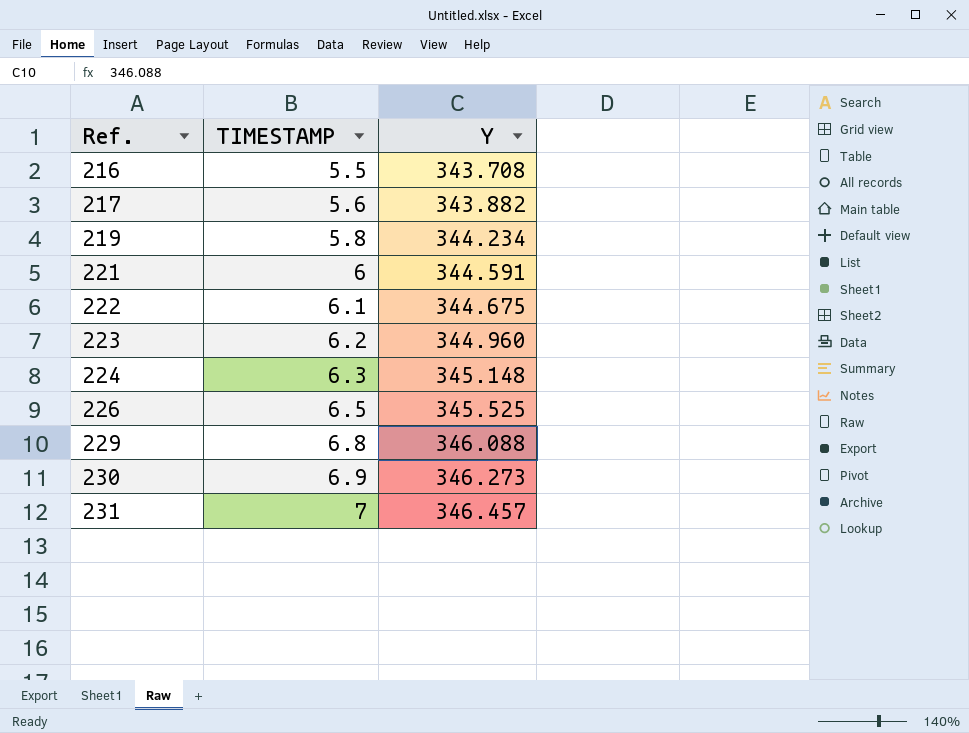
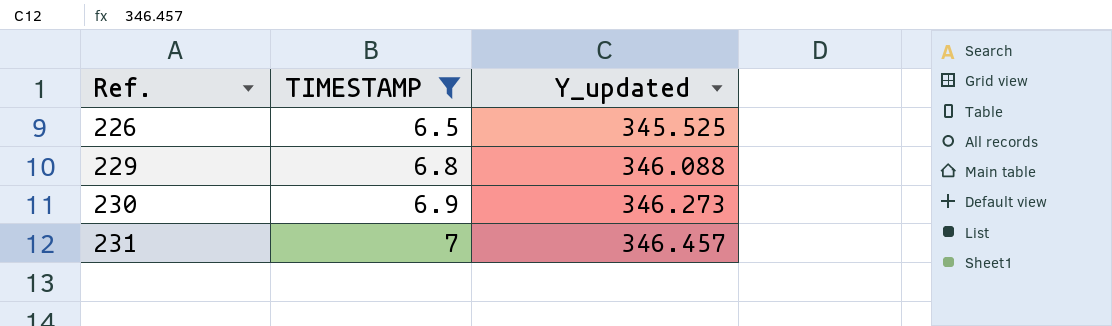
filter: none -> TIMESTAMP >= 6.5
column name: Y -> Y_updated

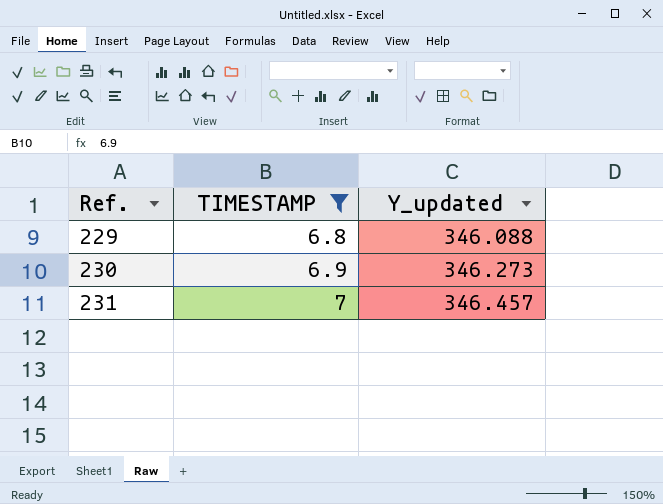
row 226: 6.5 | 345.525 -> none

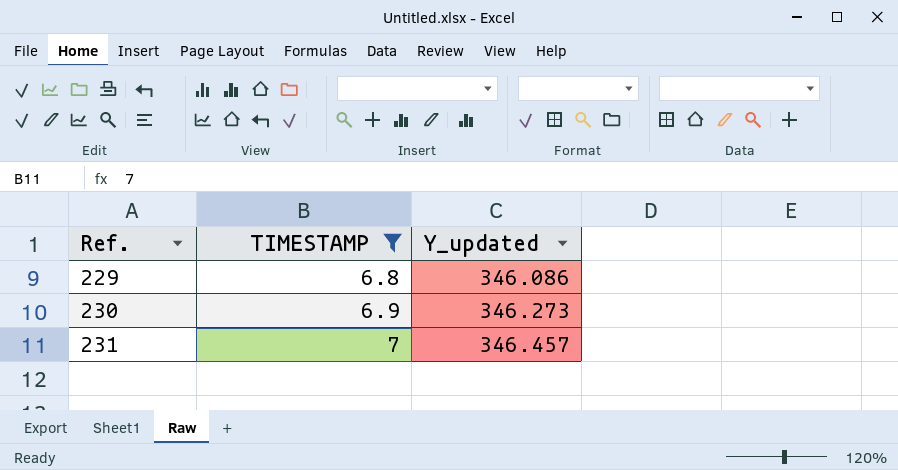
229 | Y_updated: 346.088 -> 346.086

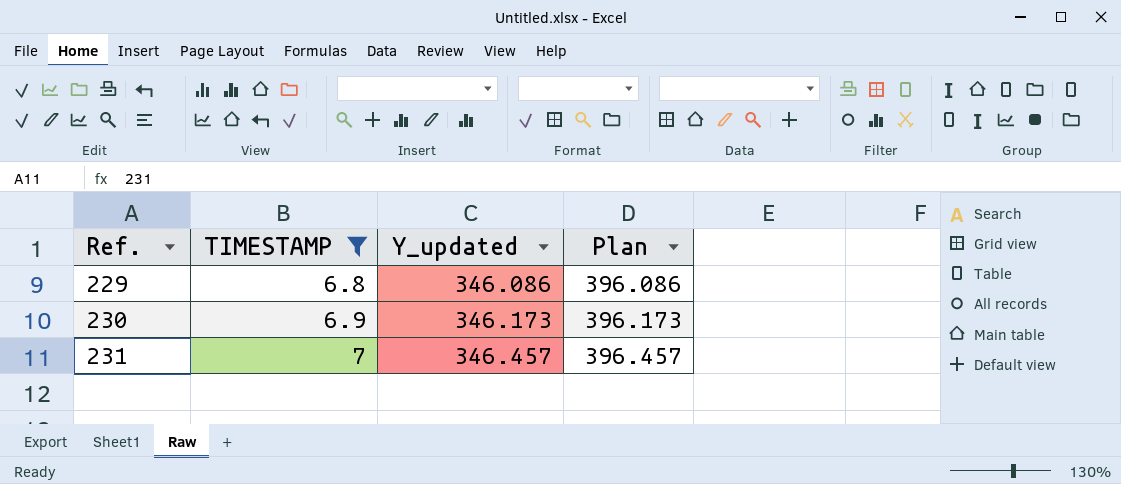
column Plan | formula: none -> [Y_updated] + 50
230 | Y_updated: 346.273 -> 346.173

